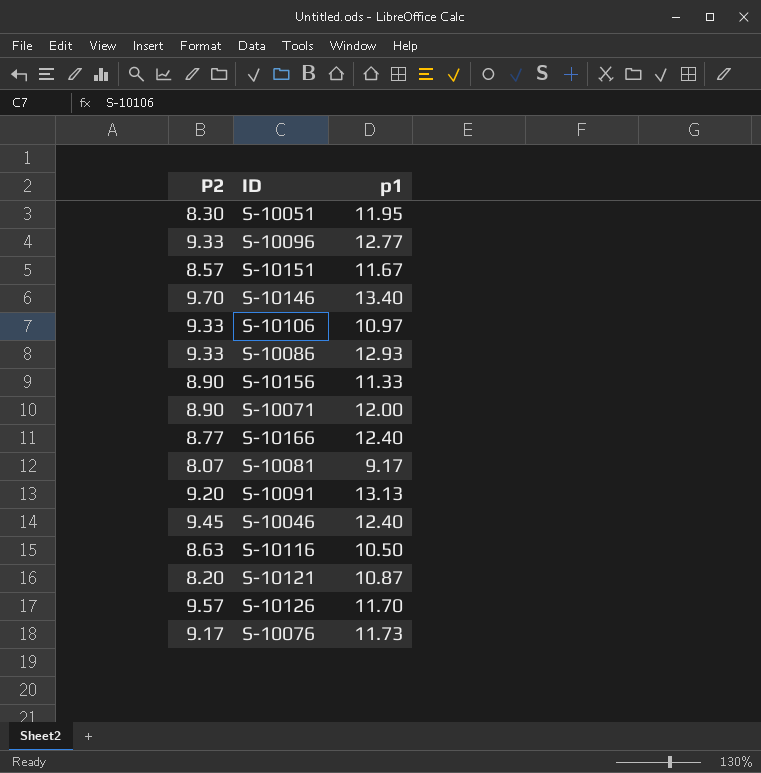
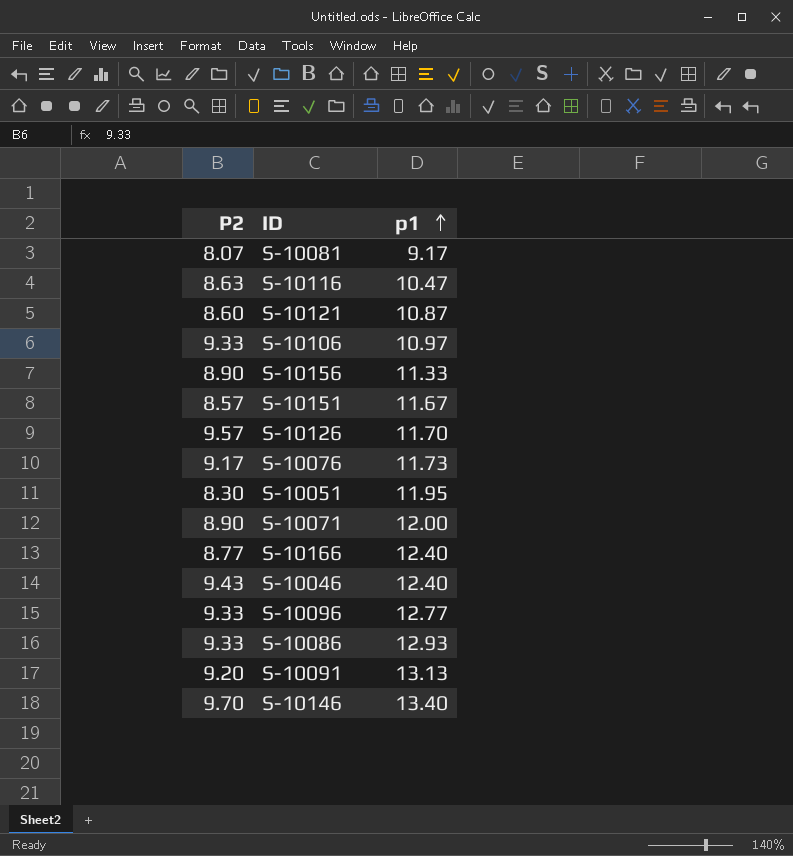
row order: none -> p1 ascending
S-10116 | p1: 10.50 -> 10.47
S-10121 | P2: 8.20 -> 8.60
S-10046 | P2: 9.45 -> 9.43

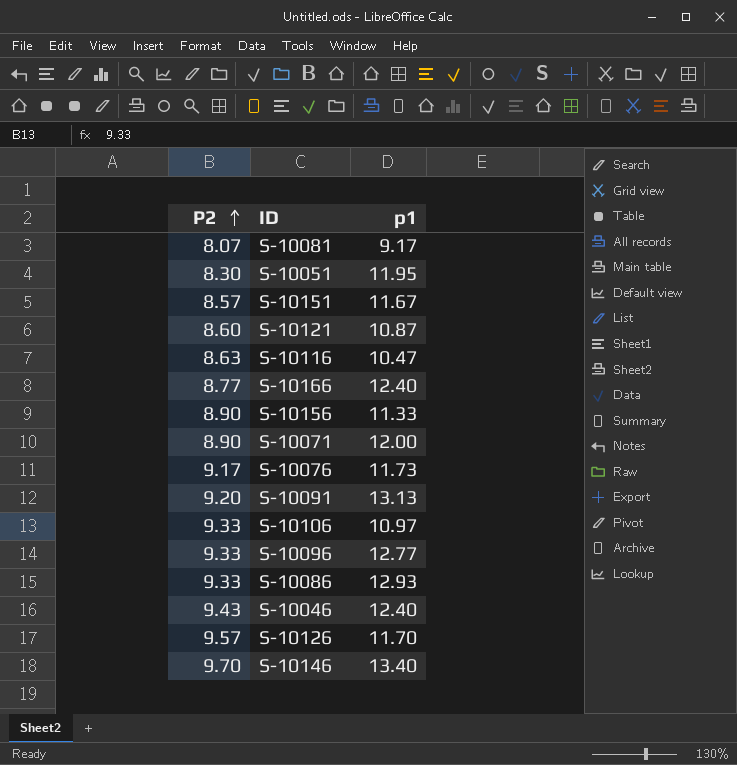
row order: p1 ascending -> P2 ascending

